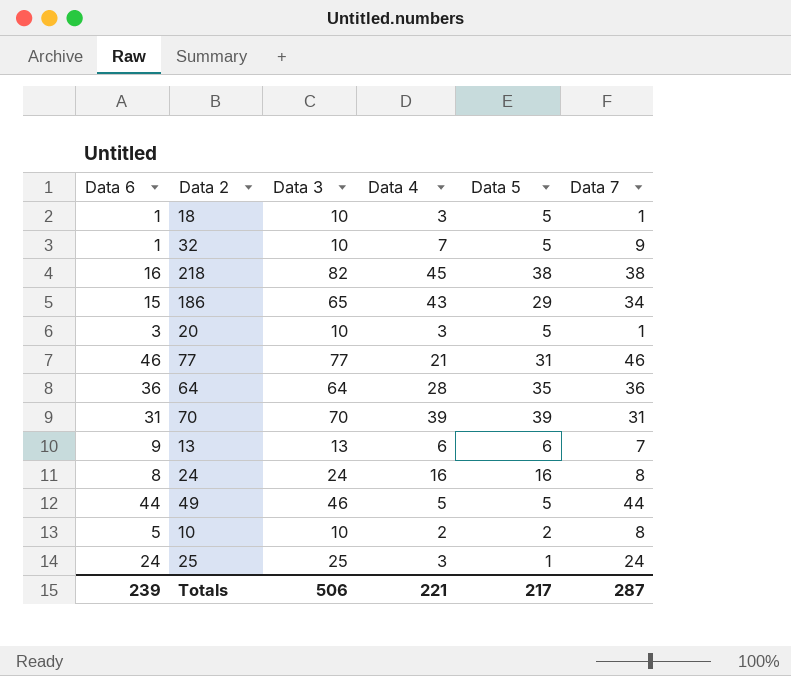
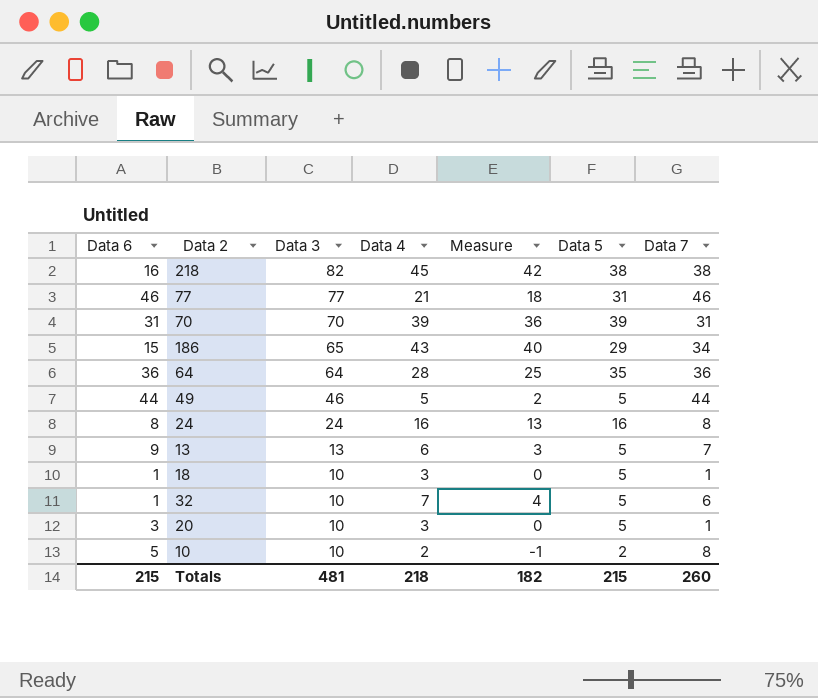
row order: none -> Data 3 descending
column Measure | formula: none -> [Data 4] - 3
row 25: 24 | 25 | 3 | 1 | 24 -> none
13 | Data 5: 6 -> 5
32 | Data 7: 9 -> 6
Totals | Data 6: 239 -> 215
Totals | Data 3: 506 -> 481
Totals | Data 4: 221 -> 218
Totals | Data 5: 217 -> 215
Totals | Data 7: 287 -> 260

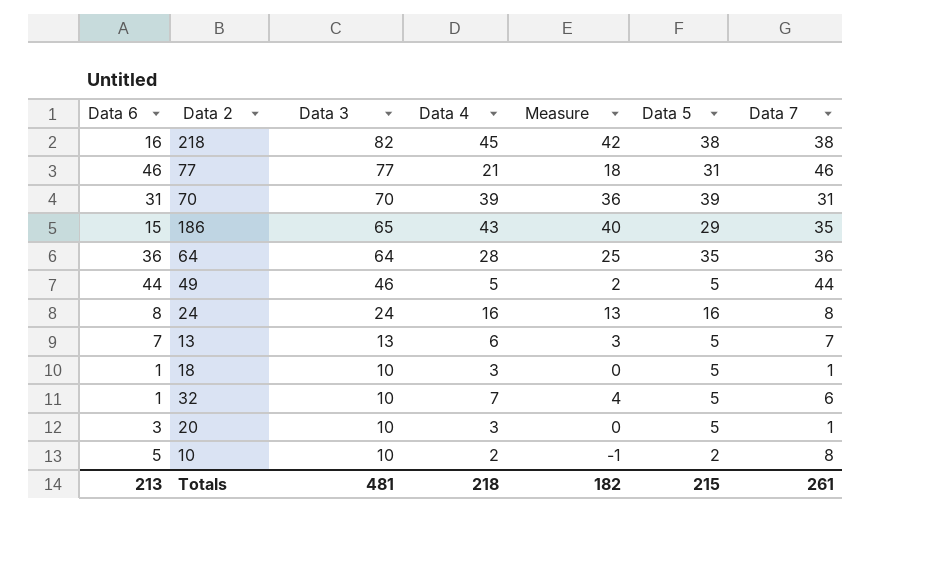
186 | Data 7: 34 -> 35
13 | Data 6: 9 -> 7
Totals | Data 6: 215 -> 213
Totals | Data 7: 260 -> 261

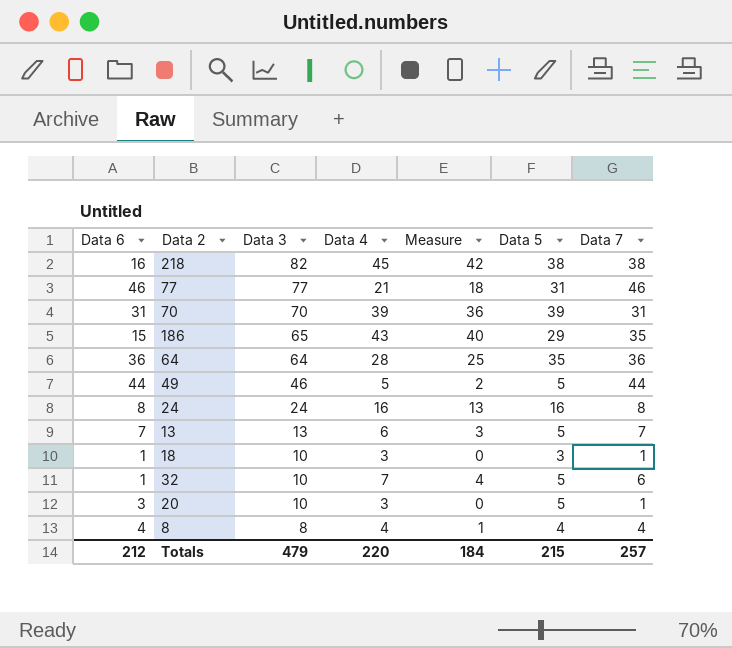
row 10: 5 | 10 | 2 | -1 | 2 | 8 -> none
18 | Data 5: 5 -> 3
row 8: none -> 4 | 8 | 4 | 1 | 4 | 4
Totals | Data 6: 213 -> 212
Totals | Data 3: 481 -> 479
Totals | Data 4: 218 -> 220
Totals | Measure: 182 -> 184
Totals | Data 7: 261 -> 257

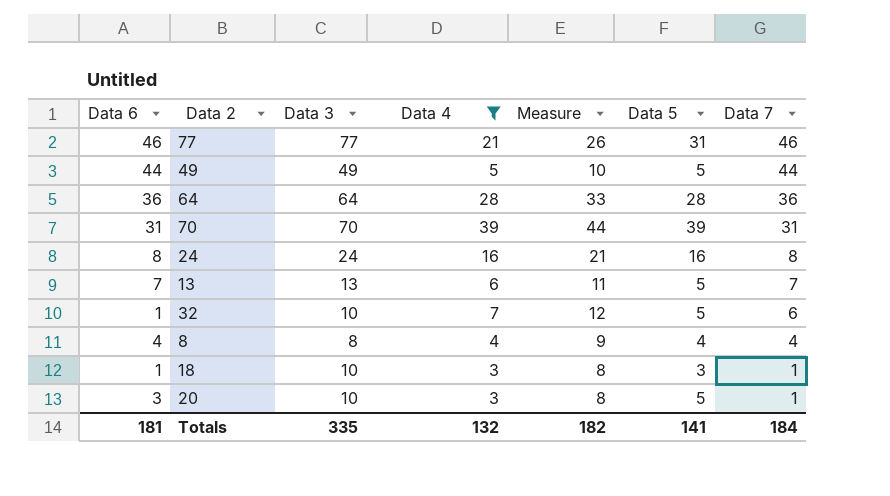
filter: none -> Data 4 <= 39
row order: Data 3 descending -> Data 7 descending
column Measure | formula: [Data 4] - 3 -> [Data 4] + 5
49 | Data 3: 46 -> 49
64 | Data 5: 35 -> 28
Totals | Data 6: 212 -> 181
Totals | Data 3: 479 -> 335
Totals | Data 4: 220 -> 132
Totals | Measure: 184 -> 182
Totals | Data 5: 215 -> 141
Totals | Data 7: 257 -> 184

